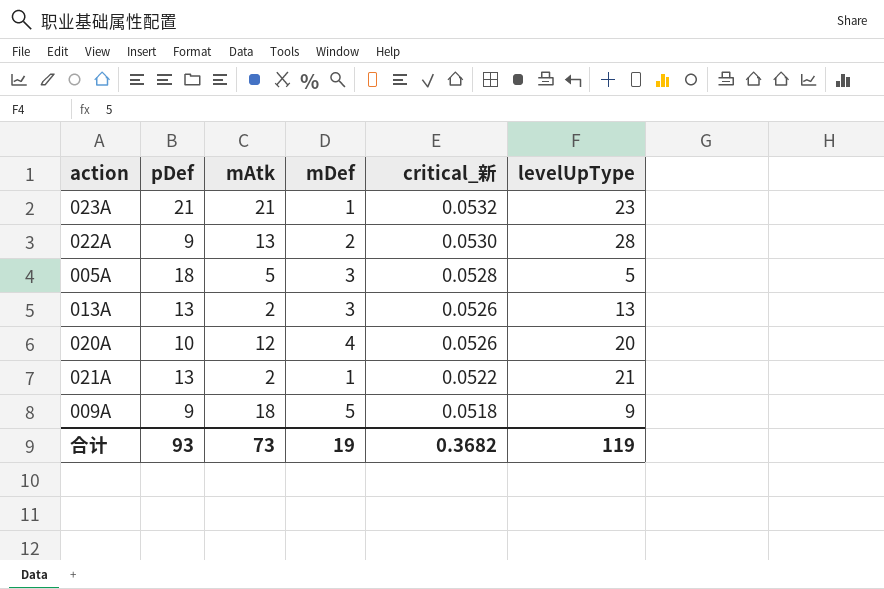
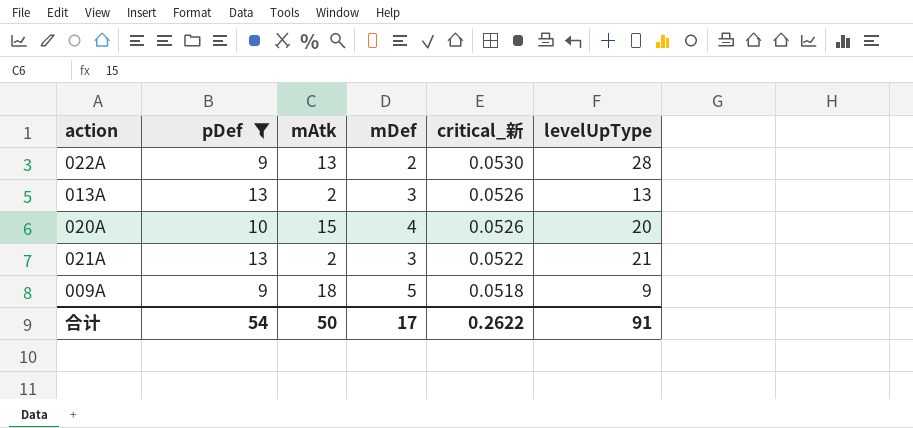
filter: none -> pDef <= 13
020A | mAtk: 12 -> 15
021A | mDef: 1 -> 3
合计 | pDef: 93 -> 54
合计 | mAtk: 73 -> 50
合计 | mDef: 19 -> 17
合计 | critical_新: 0.3682 -> 0.2622
合计 | levelUpType: 119 -> 91

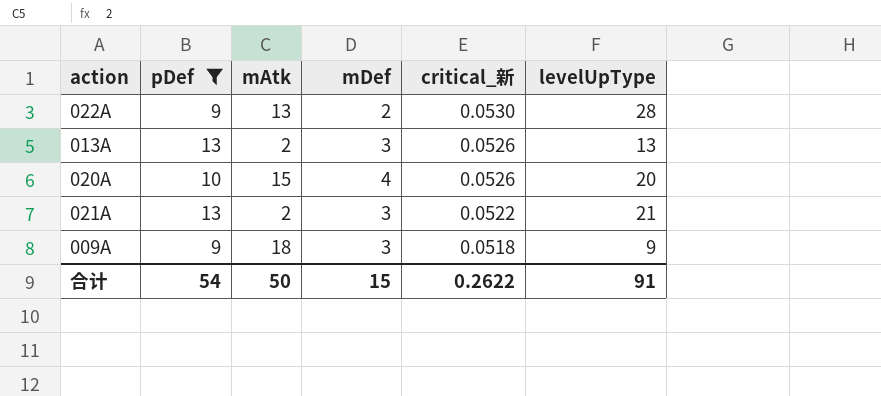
009A | mDef: 5 -> 3
合计 | mDef: 17 -> 15

